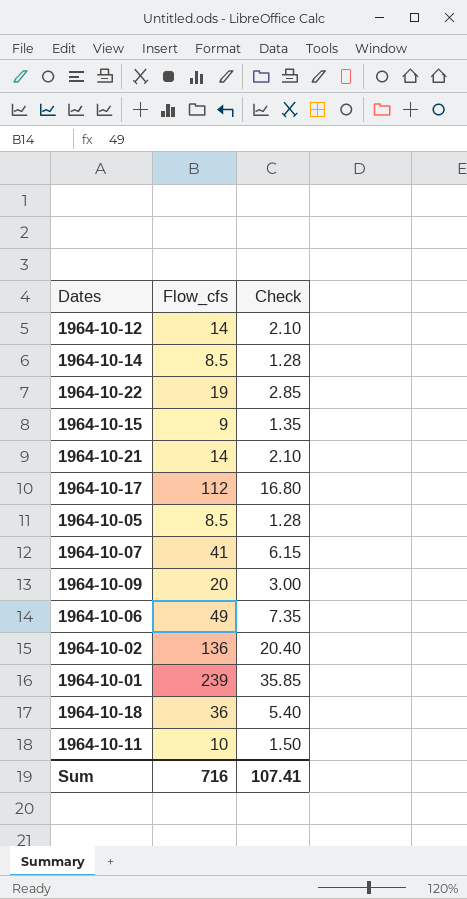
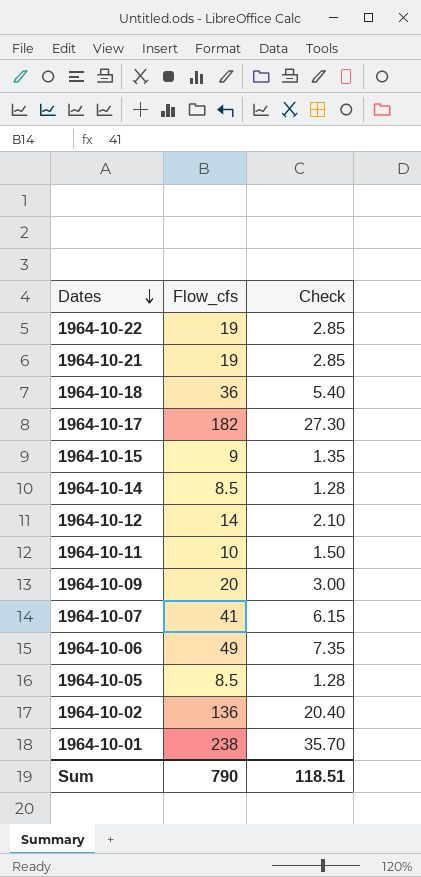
row order: none -> Dates descending
1964-10-21 | Flow_cfs: 14 -> 19
1964-10-21 | Check: 2.10 -> 2.85
1964-10-17 | Flow_cfs: 112 -> 182
1964-10-17 | Check: 16.80 -> 27.30
1964-10-01 | Flow_cfs: 239 -> 238
1964-10-01 | Check: 35.85 -> 35.70
Sum | Flow_cfs: 716 -> 790
Sum | Check: 107.41 -> 118.51

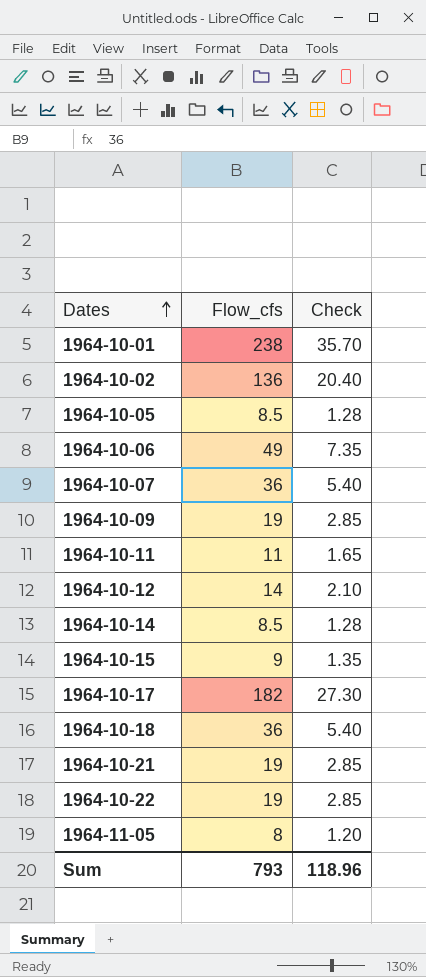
row order: Dates descending -> Dates ascending
1964-10-07 | Flow_cfs: 41 -> 36
1964-10-07 | Check: 6.15 -> 5.40
1964-10-09 | Flow_cfs: 20 -> 19
1964-10-09 | Check: 3.00 -> 2.85
1964-10-11 | Flow_cfs: 10 -> 11
1964-10-11 | Check: 1.50 -> 1.65
row 1964-11-05: none -> 8 | 1.20
Sum | Flow_cfs: 790 -> 793
Sum | Check: 118.51 -> 118.96

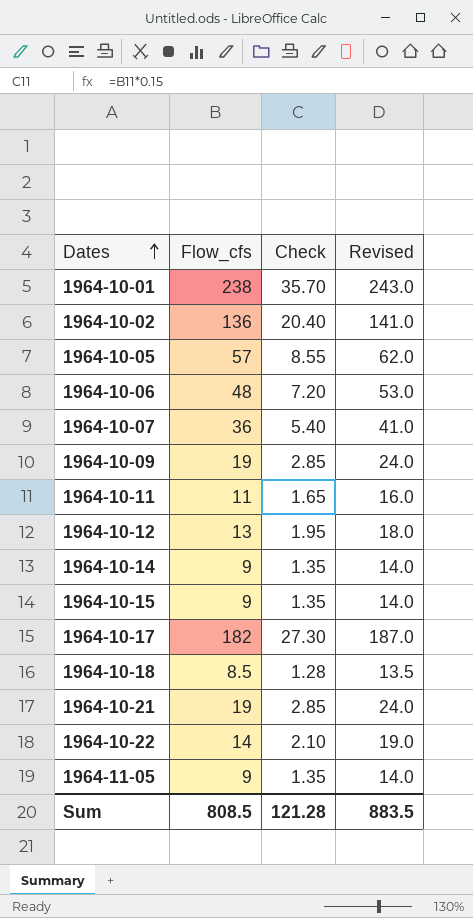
column Revised | formula: none -> [Flow_cfs] + 5
1964-10-05 | Flow_cfs: 8.5 -> 57
1964-10-05 | Check: 1.28 -> 8.55
1964-10-06 | Flow_cfs: 49 -> 48
1964-10-06 | Check: 7.35 -> 7.20
1964-10-12 | Flow_cfs: 14 -> 13
1964-10-12 | Check: 2.10 -> 1.95
1964-10-14 | Flow_cfs: 8.5 -> 9
1964-10-14 | Check: 1.28 -> 1.35
1964-10-18 | Flow_cfs: 36 -> 8.5
1964-10-18 | Check: 5.40 -> 1.28
1964-10-22 | Flow_cfs: 19 -> 14
1964-10-22 | Check: 2.85 -> 2.10
1964-11-05 | Flow_cfs: 8 -> 9
1964-11-05 | Check: 1.20 -> 1.35
Sum | Flow_cfs: 793 -> 808.5
Sum | Check: 118.96 -> 121.28

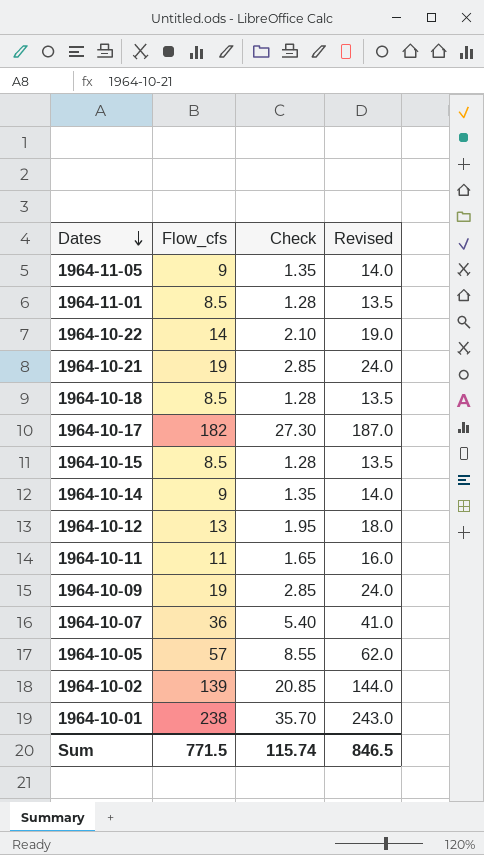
row order: Dates ascending -> Dates descending
row 1964-10-06: 48 | 7.20 | 53.0 -> none
row 1964-11-01: none -> 8.5 | 1.28 | 13.5
1964-10-15 | Flow_cfs: 9 -> 8.5
1964-10-15 | Check: 1.35 -> 1.28
1964-10-15 | Revised: 14.0 -> 13.5
1964-10-02 | Flow_cfs: 136 -> 139
1964-10-02 | Check: 20.40 -> 20.85
1964-10-02 | Revised: 141.0 -> 144.0
Sum | Flow_cfs: 808.5 -> 771.5
Sum | Check: 121.28 -> 115.74
Sum | Revised: 883.5 -> 846.5

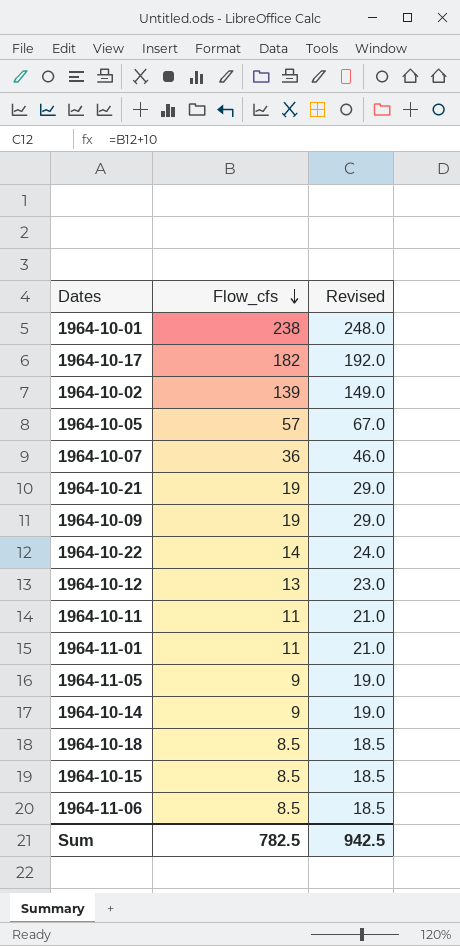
row order: Dates descending -> Flow_cfs descending
column Check | formula: [Flow_cfs] * 0.15 -> none
column Revised | formula: [Flow_cfs] + 5 -> [Flow_cfs] + 10
1964-11-01 | Flow_cfs: 8.5 -> 11
row 1964-11-06: none -> 8.5 | 18.5
Sum | Flow_cfs: 771.5 -> 782.5
Sum | Revised: 846.5 -> 942.5

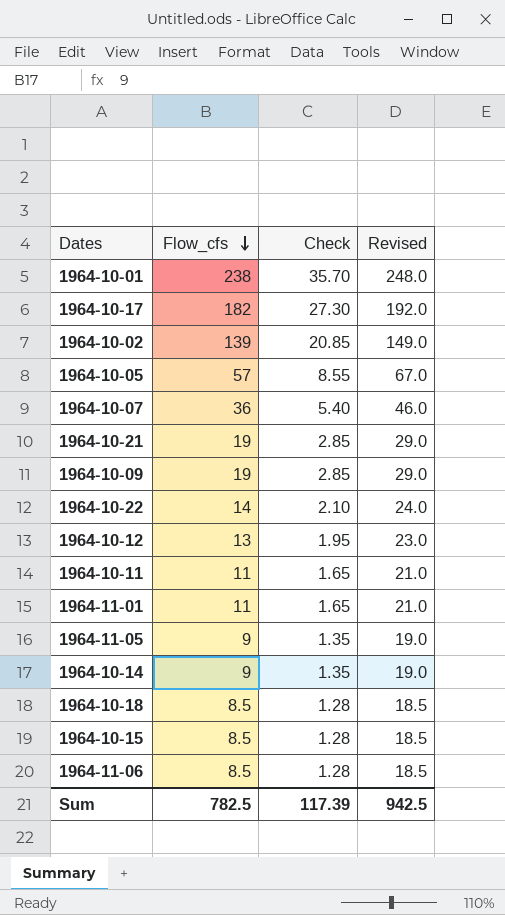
column Check | formula: none -> [Flow_cfs] * 0.15

